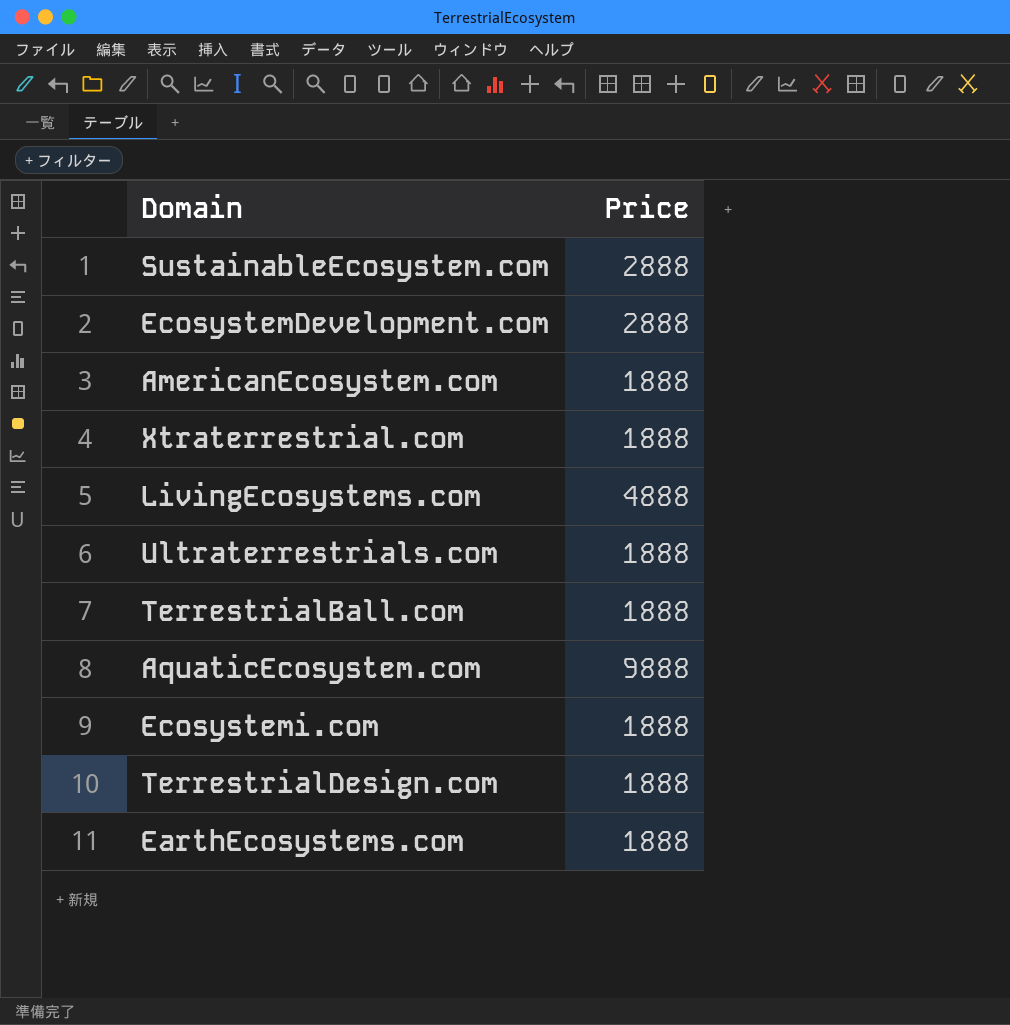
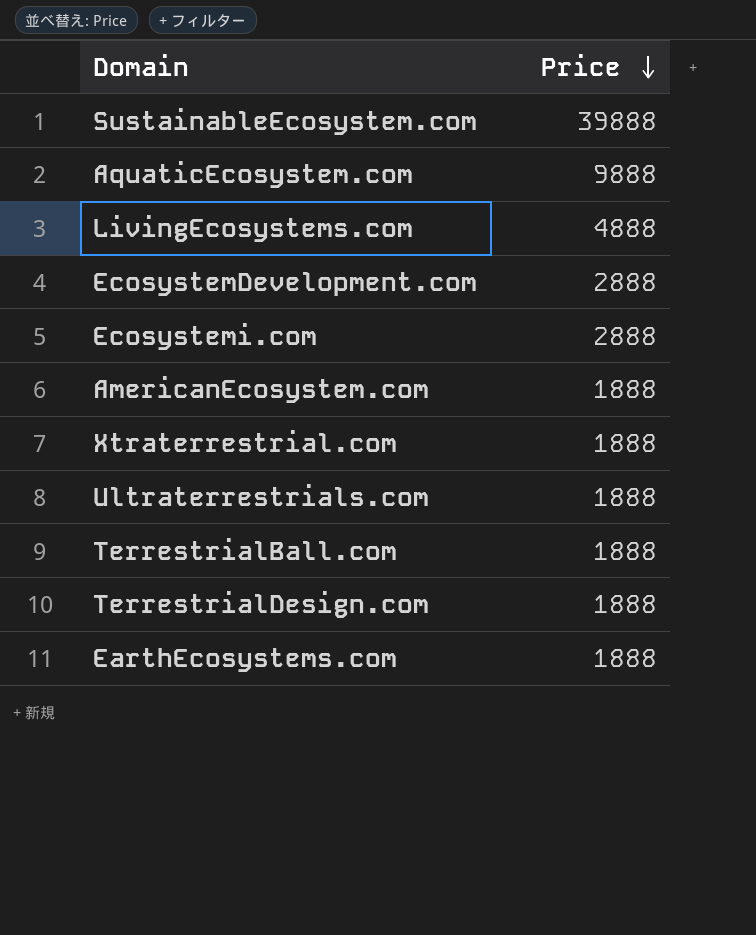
row order: none -> Price descending
SustainableEcosystem.com | Price: 2888 -> 39888
Ecosystemi.com | Price: 1888 -> 2888

